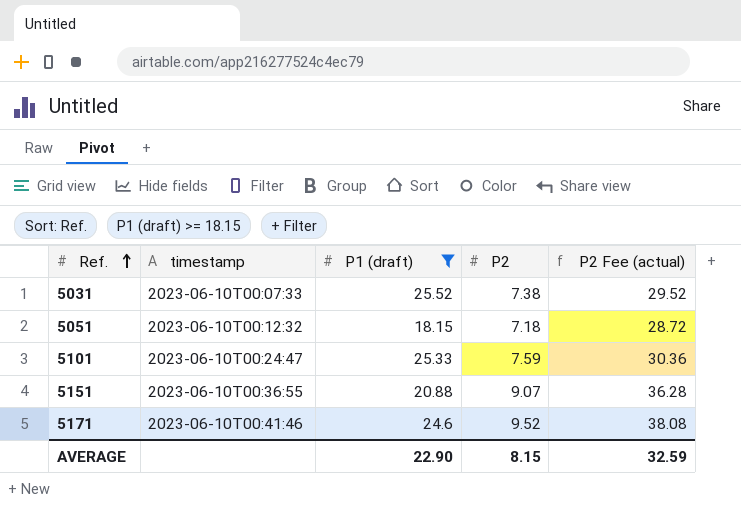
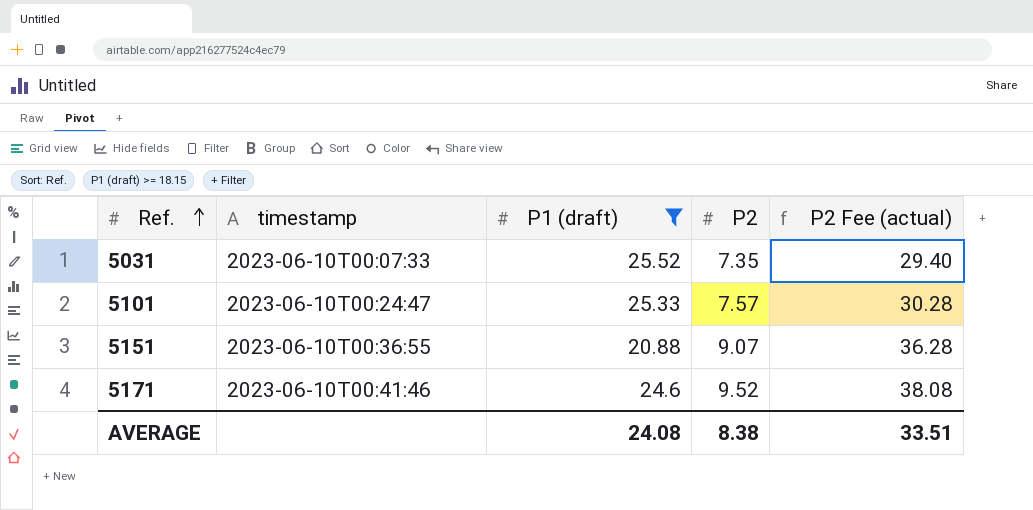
row 5051: 2023-06-10T00:12:32 | 18.15 | 7.18 | 28.72 -> none
5031 | P2: 7.38 -> 7.35
5031 | P2 Fee (actual): 29.52 -> 29.40
5101 | P2: 7.59 -> 7.57
5101 | P2 Fee (actual): 30.36 -> 30.28
AVERAGE | P1 (draft): 22.90 -> 24.08
AVERAGE | P2: 8.15 -> 8.38
AVERAGE | P2 Fee (actual): 32.59 -> 33.51

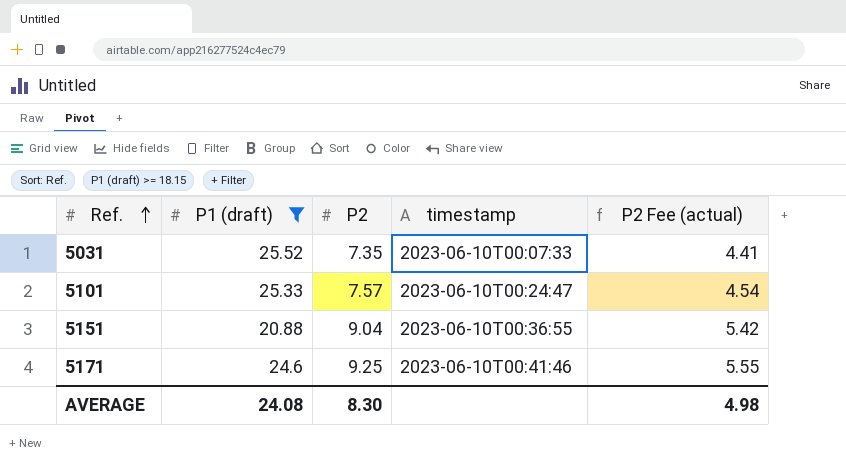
column timestamp | position: 2 -> 4
column P2 Fee (actual) | formula: [P2] * 4 -> [P2] * 0.6
5151 | P2: 9.07 -> 9.04
5171 | P2: 9.52 -> 9.25
AVERAGE | P2: 8.38 -> 8.30
AVERAGE | P2 Fee (actual): 33.51 -> 4.98

